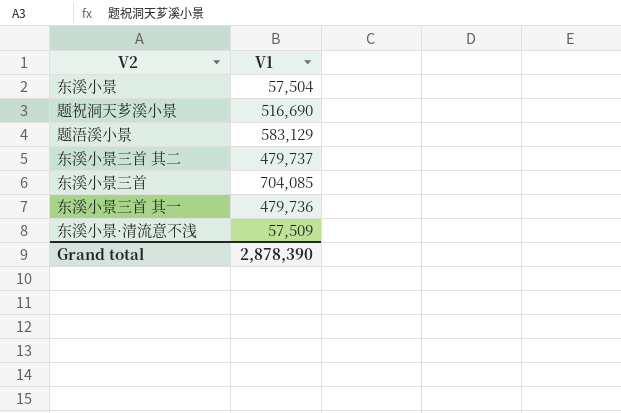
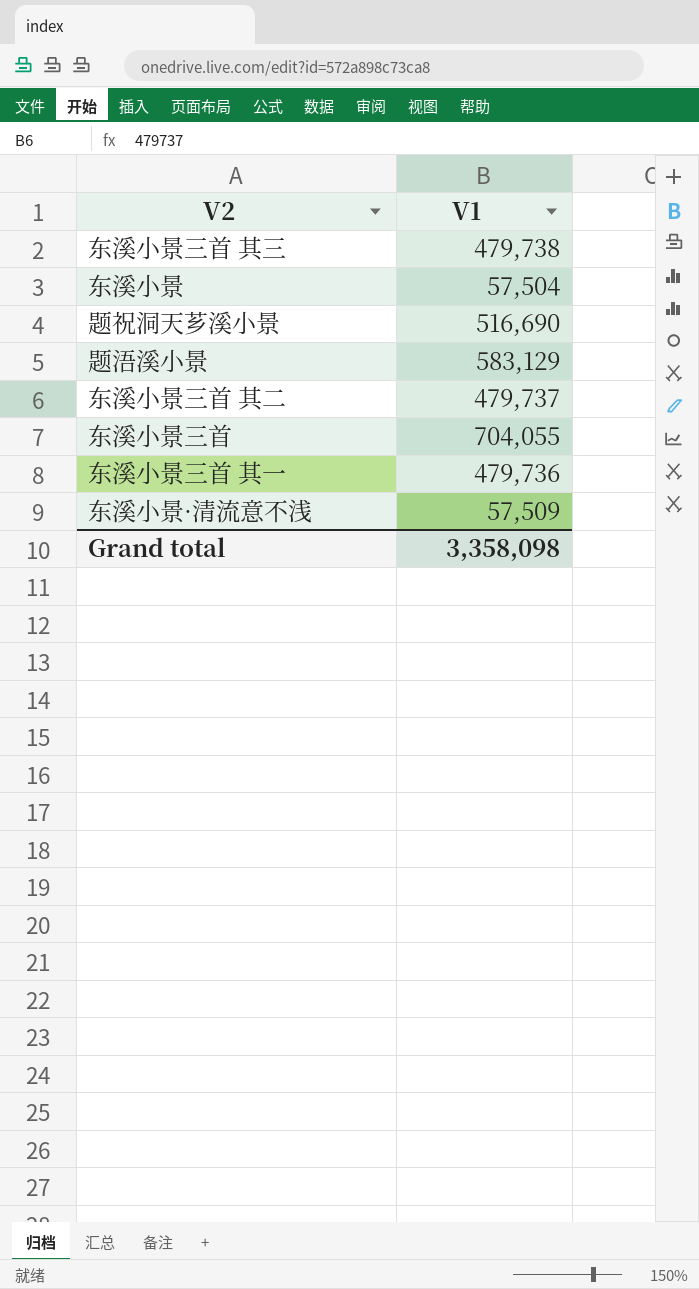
row 东溪小景三首 其三: none -> 479,738
东溪小景三首 | V1: 704,085 -> 704,055
Grand total | V1: 2,878,390 -> 3,358,098

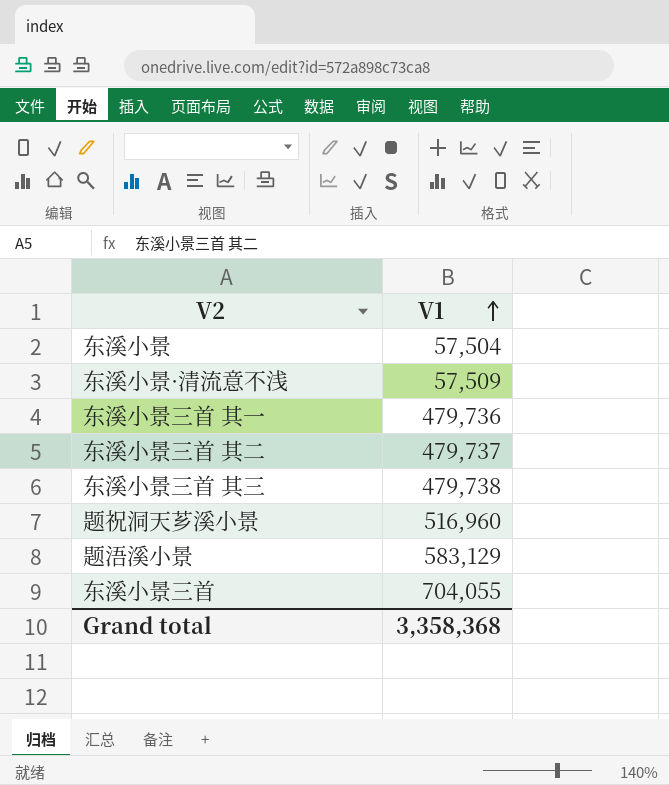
row order: none -> V1 ascending
题祝洞天芗溪小景 | V1: 516,690 -> 516,960
Grand total | V1: 3,358,098 -> 3,358,368

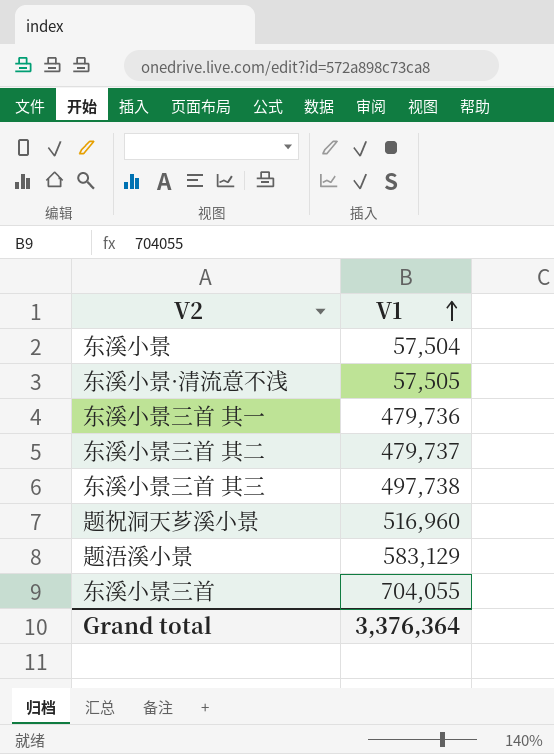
东溪小景·清流意不浅 | V1: 57,509 -> 57,505
东溪小景三首 其三 | V1: 479,738 -> 497,738
Grand total | V1: 3,358,368 -> 3,376,364

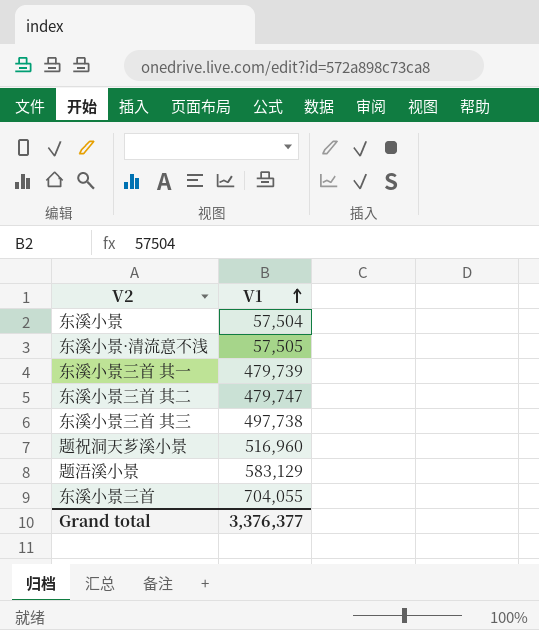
东溪小景三首 其一 | V1: 479,736 -> 479,739
东溪小景三首 其二 | V1: 479,737 -> 479,747
Grand total | V1: 3,376,364 -> 3,376,377

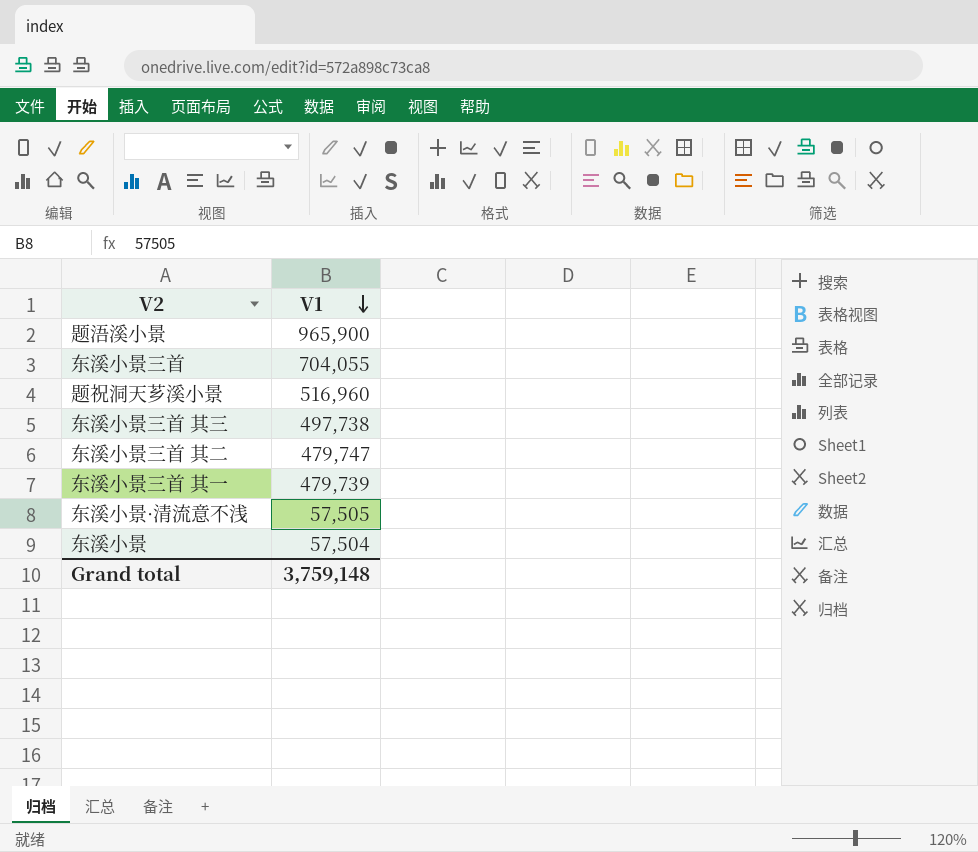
row order: V1 ascending -> V1 descending
题浯溪小景 | V1: 583,129 -> 965,900
Grand total | V1: 3,376,377 -> 3,759,148

